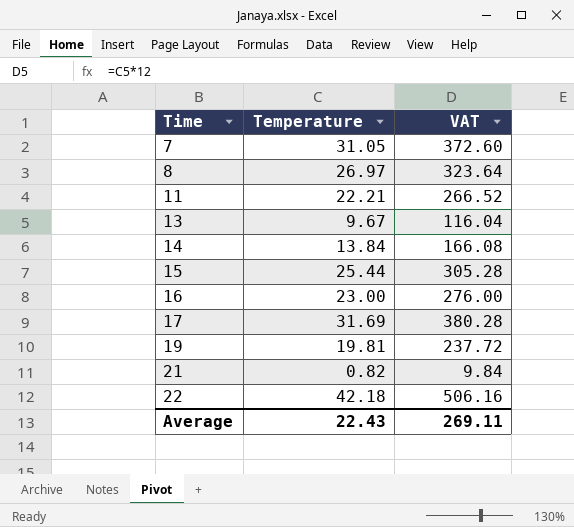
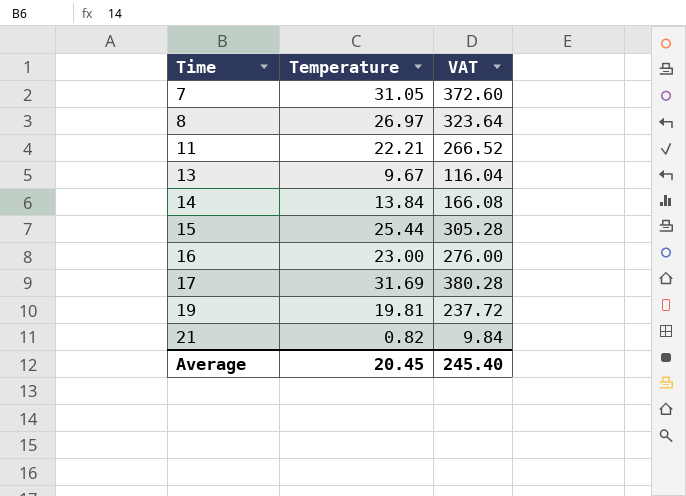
row 22: 42.18 | 506.16 -> none
Average | Temperature: 22.43 -> 20.45
Average | VAT: 269.11 -> 245.40

